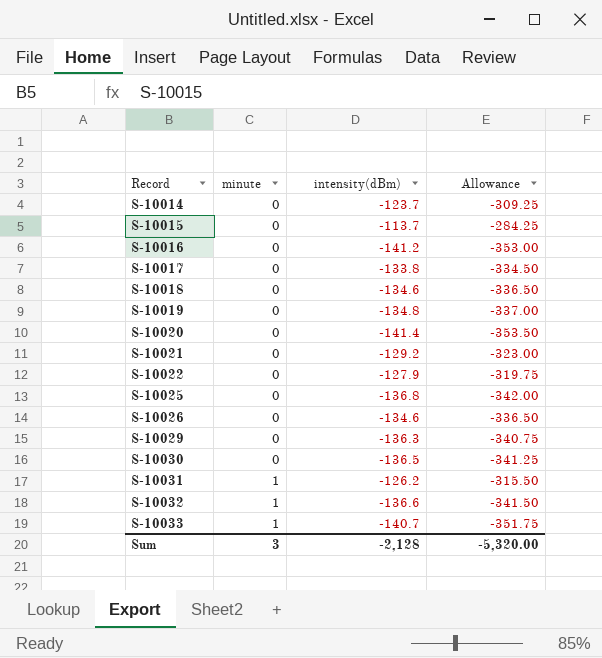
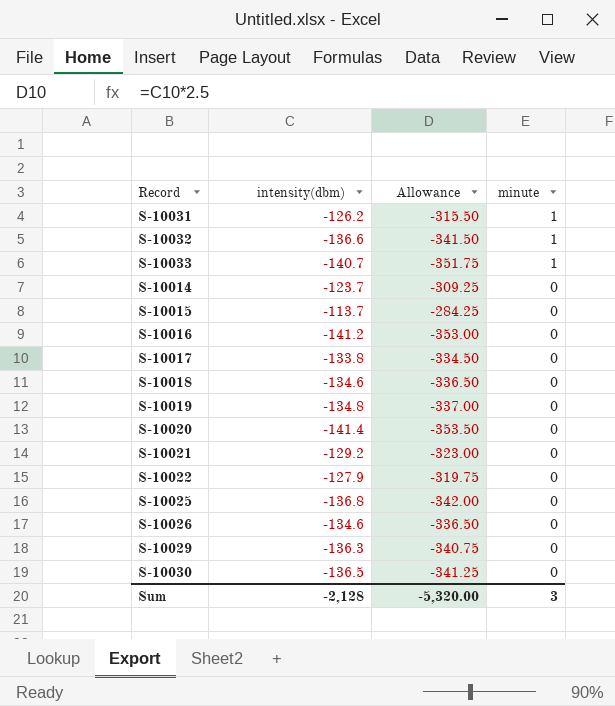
row order: Record ascending -> minute descending
column name: intensity(dBm) -> intensity(dbm)
column minute | position: 2 -> 4

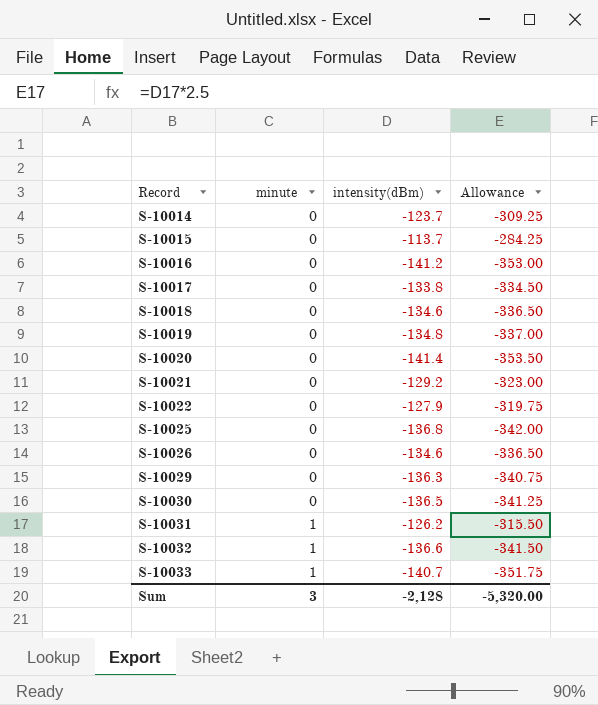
row order: minute descending -> Record ascending
column minute | position: 4 -> 2
column name: intensity(dbm) -> intensity(dBm)

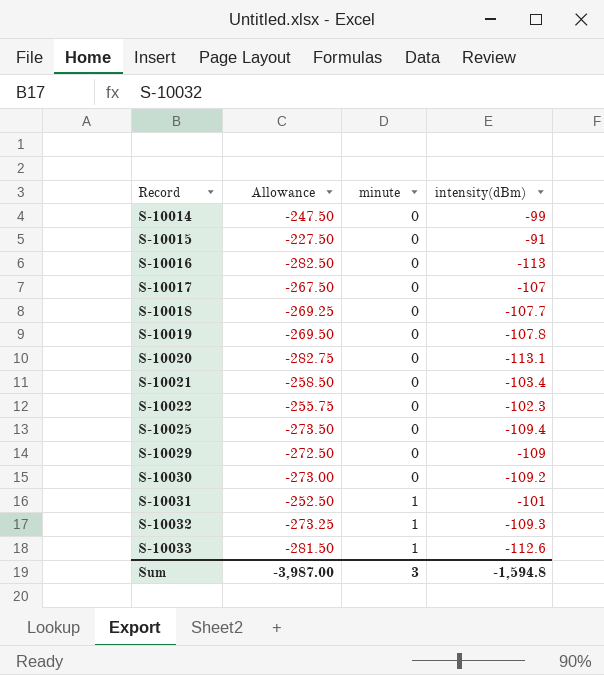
column Allowance | position: 4 -> 2
row S-10026: 0 | -134.6 | -336.50 -> none
S-10014 | Allowance: -309.25 -> -247.50
S-10014 | intensity(dBm): -123.7 -> -99
S-10015 | Allowance: -284.25 -> -227.50
S-10015 | intensity(dBm): -113.7 -> -91
S-10016 | Allowance: -353.00 -> -282.50
S-10016 | intensity(dBm): -141.2 -> -113
S-10017 | Allowance: -334.50 -> -267.50
S-10017 | intensity(dBm): -133.8 -> -107
S-10018 | Allowance: -336.50 -> -269.25
S-10018 | intensity(dBm): -134.6 -> -107.7
S-10019 | Allowance: -337.00 -> -269.50
S-10019 | intensity(dBm): -134.8 -> -107.8
S-10020 | Allowance: -353.50 -> -282.75
S-10020 | intensity(dBm): -141.4 -> -113.1
S-10021 | Allowance: -323.00 -> -258.50
S-10021 | intensity(dBm): -129.2 -> -103.4
S-10022 | Allowance: -319.75 -> -255.75
S-10022 | intensity(dBm): -127.9 -> -102.3
S-10025 | Allowance: -342.00 -> -273.50
S-10025 | intensity(dBm): -136.8 -> -109.4
S-10029 | Allowance: -340.75 -> -272.50
S-10029 | intensity(dBm): -136.3 -> -109
S-10030 | Allowance: -341.25 -> -273.00
S-10030 | intensity(dBm): -136.5 -> -109.2
S-10031 | Allowance: -315.50 -> -252.50
S-10031 | intensity(dBm): -126.2 -> -101
S-10032 | Allowance: -341.50 -> -273.25
S-10032 | intensity(dBm): -136.6 -> -109.3
S-10033 | Allowance: -351.75 -> -281.50
S-10033 | intensity(dBm): -140.7 -> -112.6
Sum | Allowance: -5,320.00 -> -3,987.00
Sum | intensity(dBm): -2,128 -> -1,594.8

